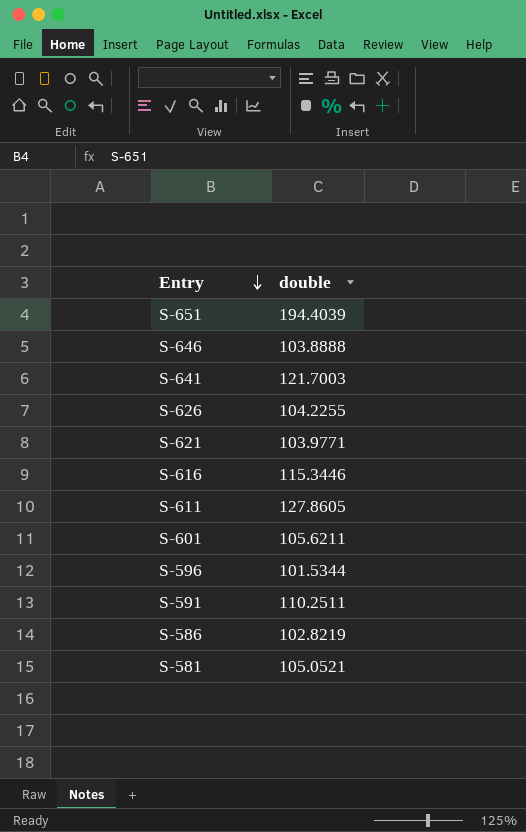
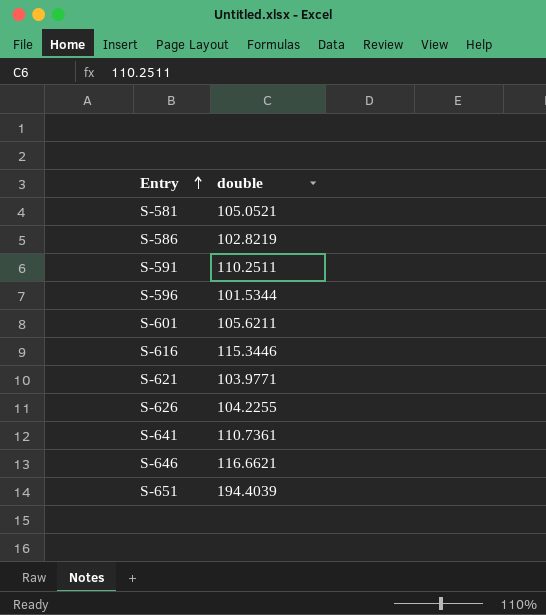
row order: Entry descending -> Entry ascending
row S-611: 127.8605 -> none
S-641 | double: 121.7003 -> 110.7361
S-646 | double: 103.8888 -> 116.6621

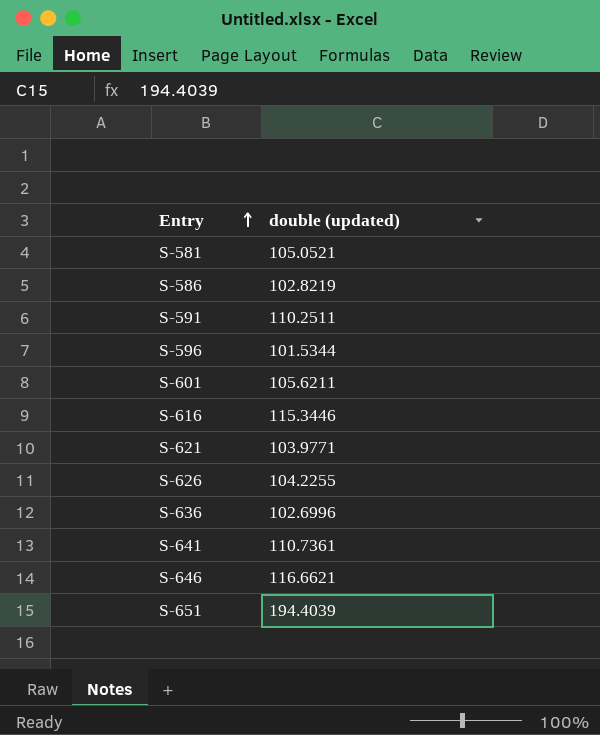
column name: double -> double (updated)
row S-636: none -> 102.6996

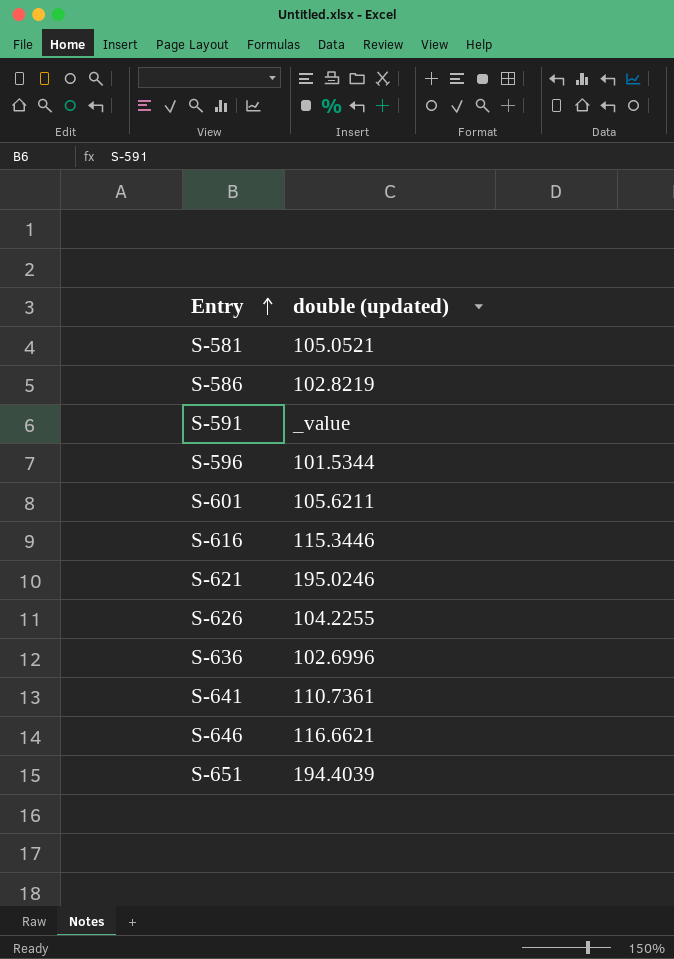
S-591 | double (updated): 110.2511 -> _value
S-621 | double (updated): 103.9771 -> 195.0246

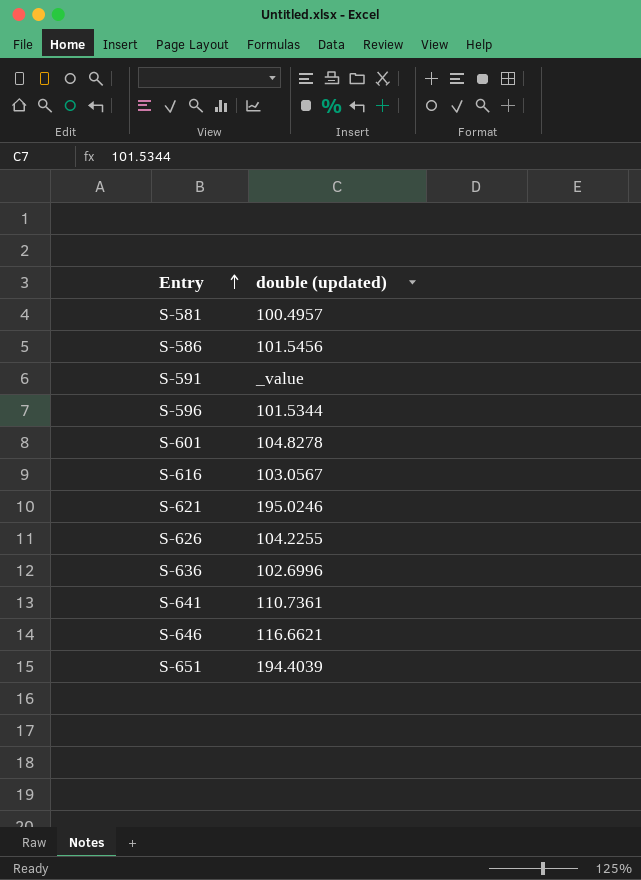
S-581 | double (updated): 105.0521 -> 100.4957
S-586 | double (updated): 102.8219 -> 101.5456
S-601 | double (updated): 105.6211 -> 104.8278
S-616 | double (updated): 115.3446 -> 103.0567

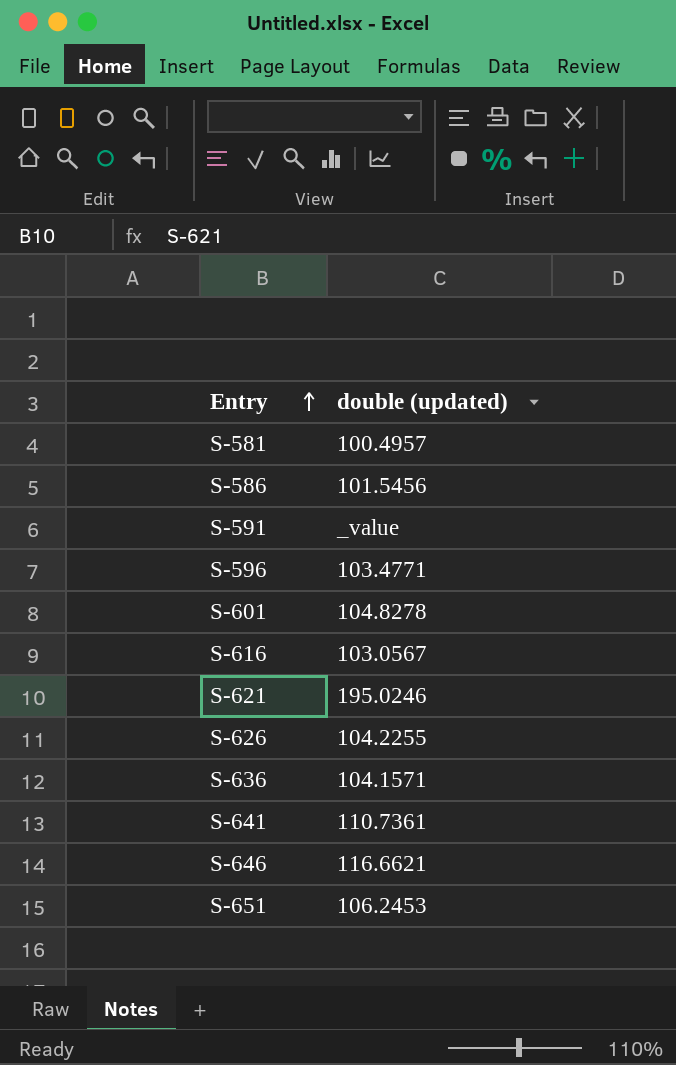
S-596 | double (updated): 101.5344 -> 103.4771
S-636 | double (updated): 102.6996 -> 104.1571
S-651 | double (updated): 194.4039 -> 106.2453

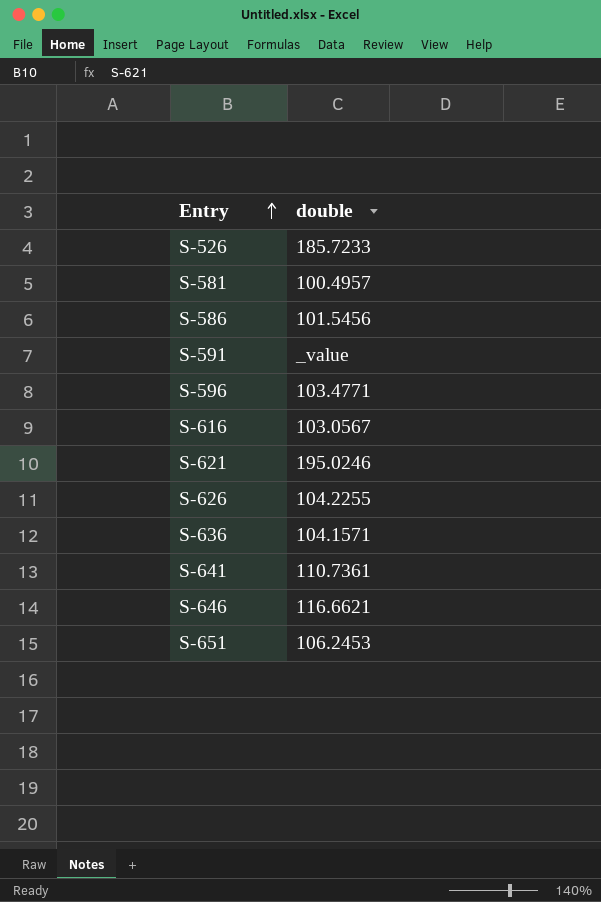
column name: double (updated) -> double
row S-601: 104.8278 -> none
row S-526: none -> 185.7233

